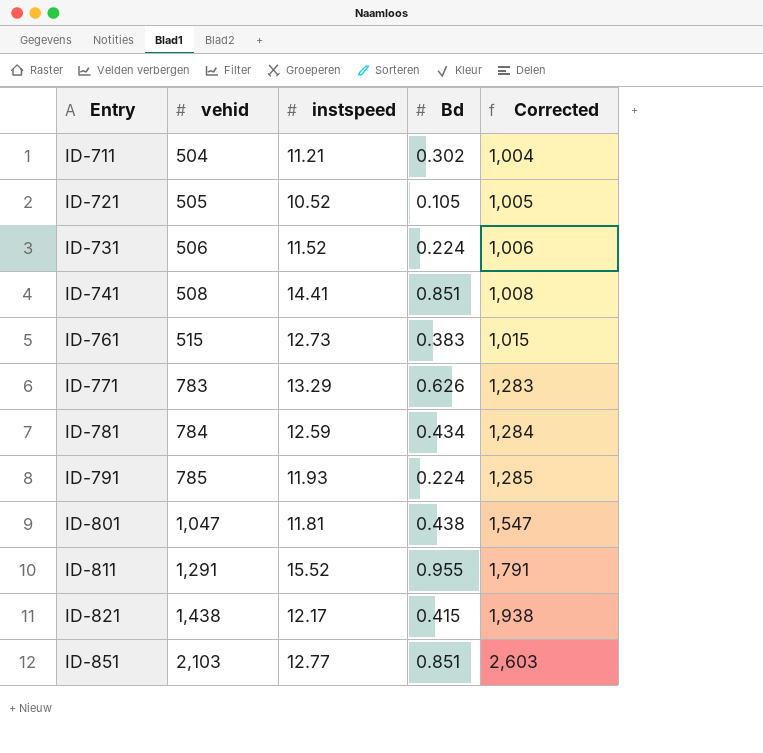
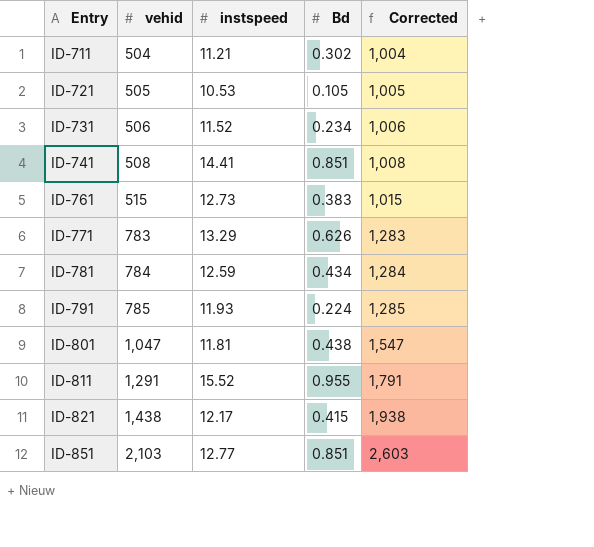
ID-721 | instspeed: 10.52 -> 10.53
ID-731 | Bd: 0.224 -> 0.234

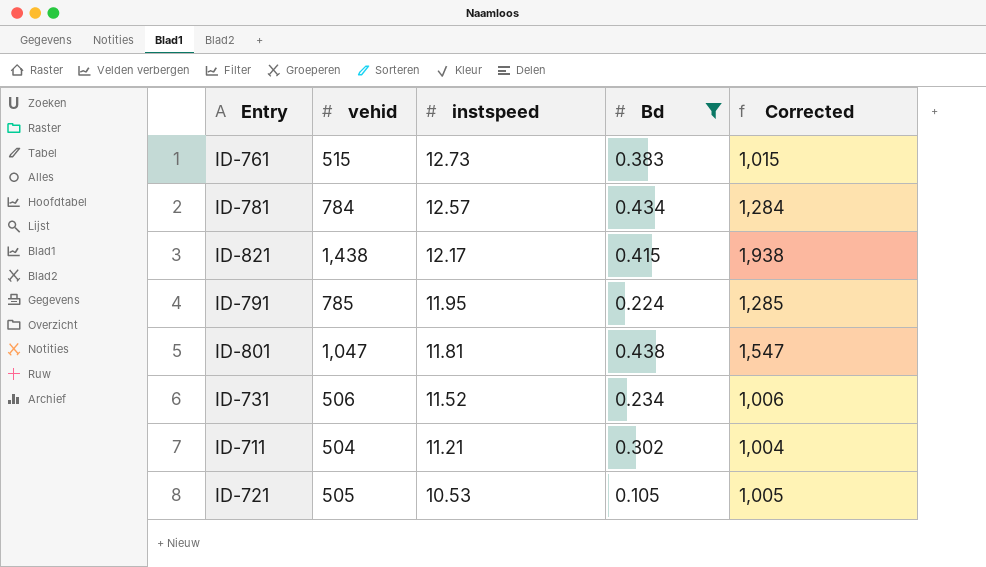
filter: none -> Bd <= 0.438
row order: Entry ascending -> instspeed descending
ID-781 | instspeed: 12.59 -> 12.57
ID-791 | instspeed: 11.93 -> 11.95

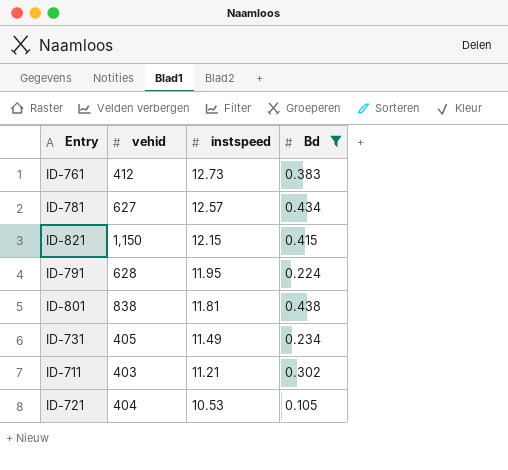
column Corrected | formula: [vehid] + 500 -> none
ID-761 | vehid: 515 -> 412
ID-781 | vehid: 784 -> 627
ID-821 | vehid: 1,438 -> 1,150
ID-821 | instspeed: 12.17 -> 12.15
ID-791 | vehid: 785 -> 628
ID-801 | vehid: 1,047 -> 838
ID-731 | vehid: 506 -> 405
ID-731 | instspeed: 11.52 -> 11.49
ID-711 | vehid: 504 -> 403
ID-721 | vehid: 505 -> 404

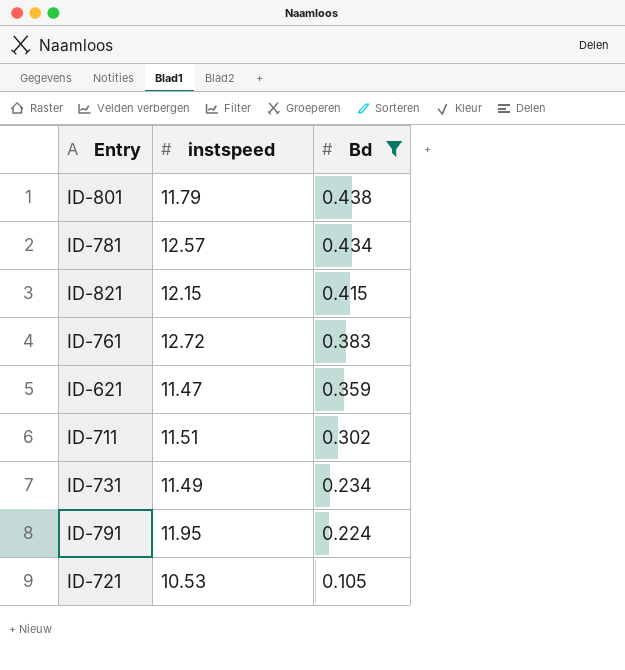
row order: instspeed descending -> Bd descending
column vehid | position: 2 -> none
ID-801 | instspeed: 11.81 -> 11.79
ID-761 | instspeed: 12.73 -> 12.72
row ID-621: none -> 11.47 | 0.359
ID-711 | instspeed: 11.21 -> 11.51

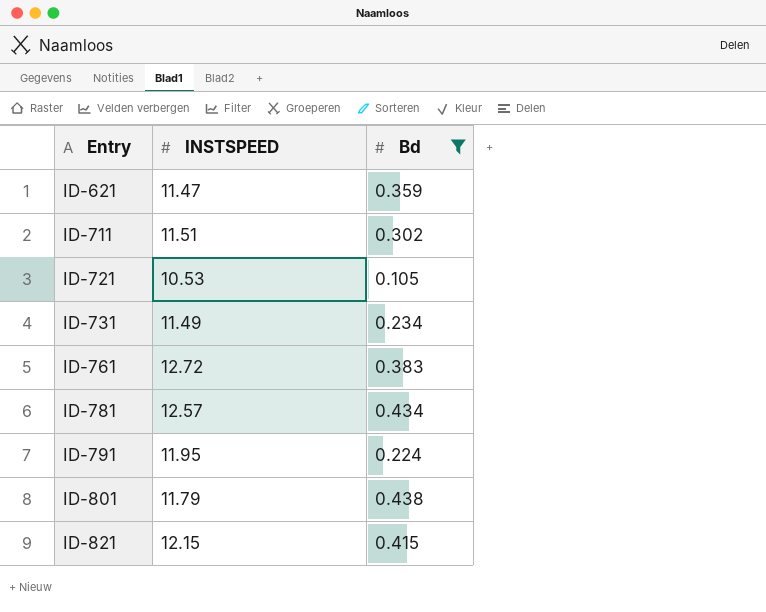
row order: Bd descending -> Entry ascending
column name: instspeed -> INSTSPEED

